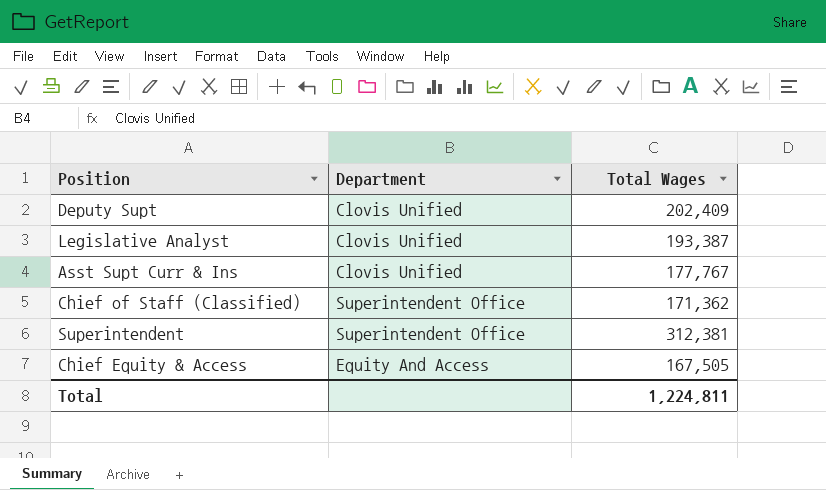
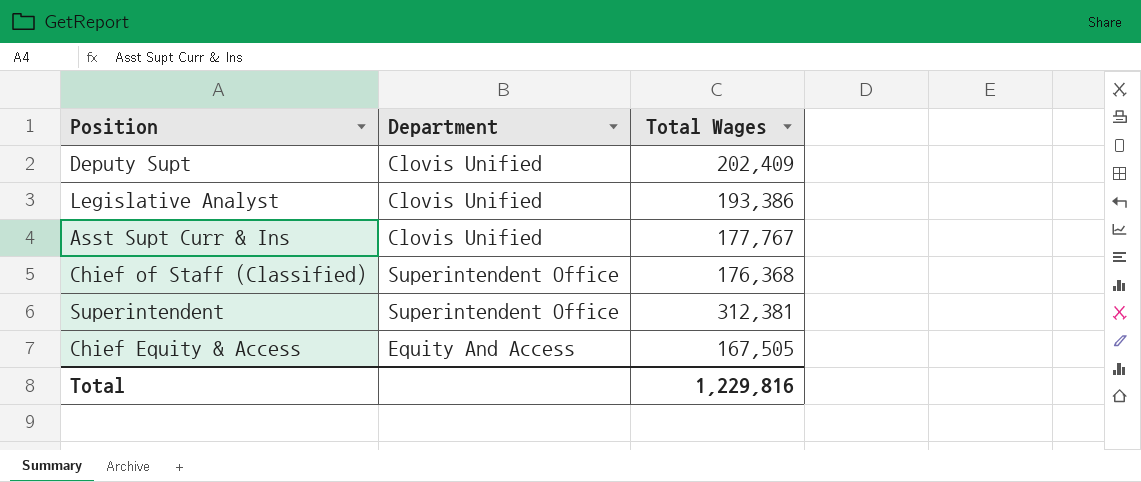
Legislative Analyst | Total Wages: 193,387 -> 193,386
Chief of Staff (Classified) | Total Wages: 171,362 -> 176,368
Total | Total Wages: 1,224,811 -> 1,229,816

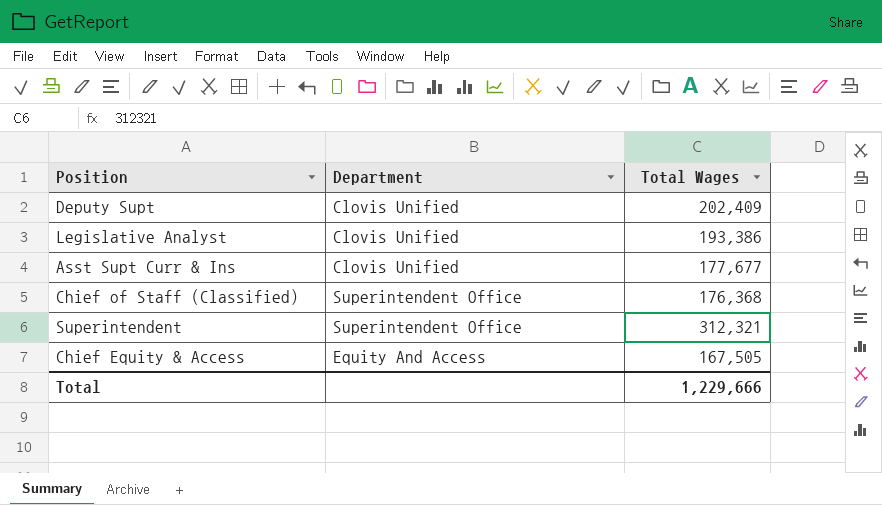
Asst Supt Curr & Ins | Total Wages: 177,767 -> 177,677
Superintendent | Total Wages: 312,381 -> 312,321
Total | Total Wages: 1,229,816 -> 1,229,666

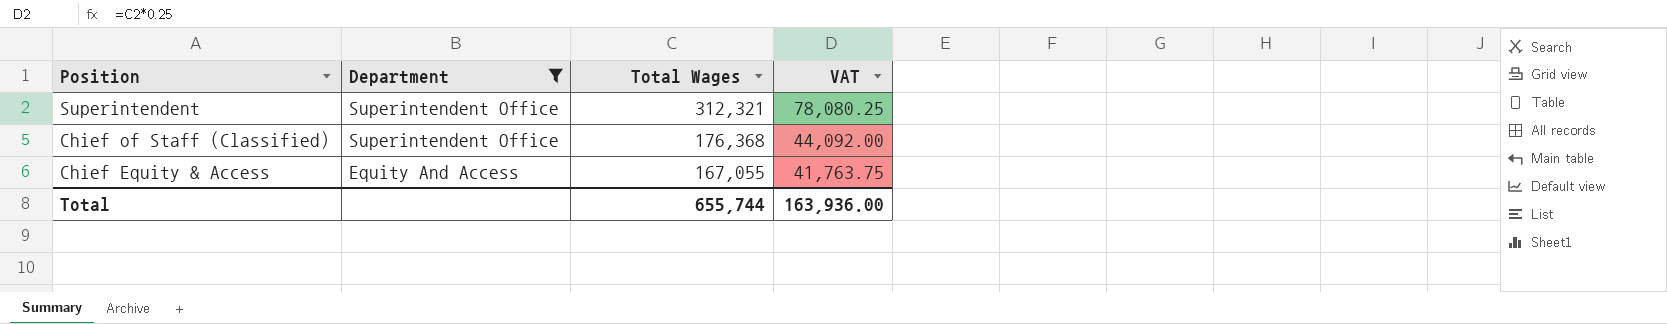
filter: none -> Department != Clovis Unified
row order: none -> Position descending
column VAT | formula: none -> [Total Wages] * 0.25
Chief Equity & Access | Total Wages: 167,505 -> 167,055
Total | Total Wages: 1,229,666 -> 655,744

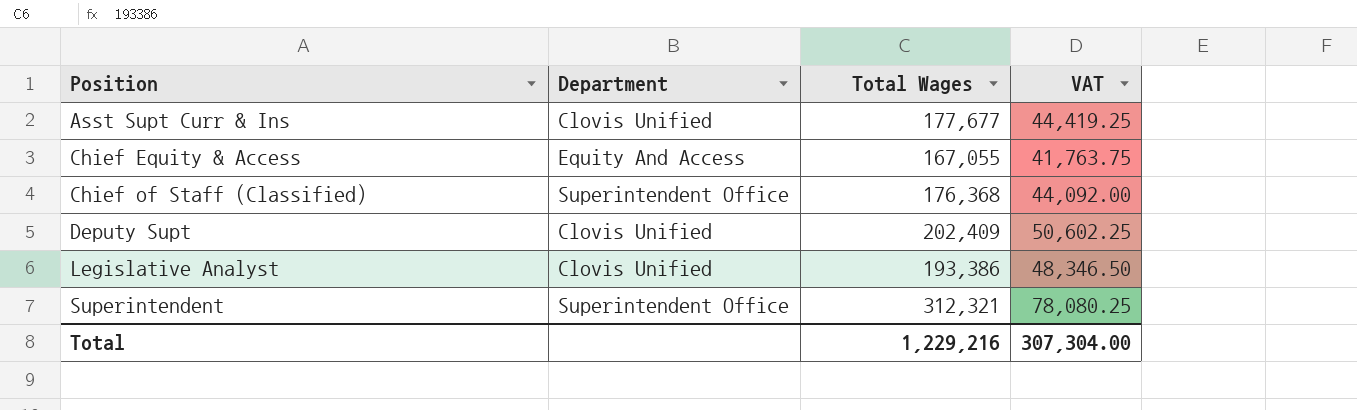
filter: Department != Clovis Unified -> none
row order: Position descending -> Position ascending
Total | Total Wages: 655,744 -> 1,229,216
Total | VAT: 163,936.00 -> 307,304.00

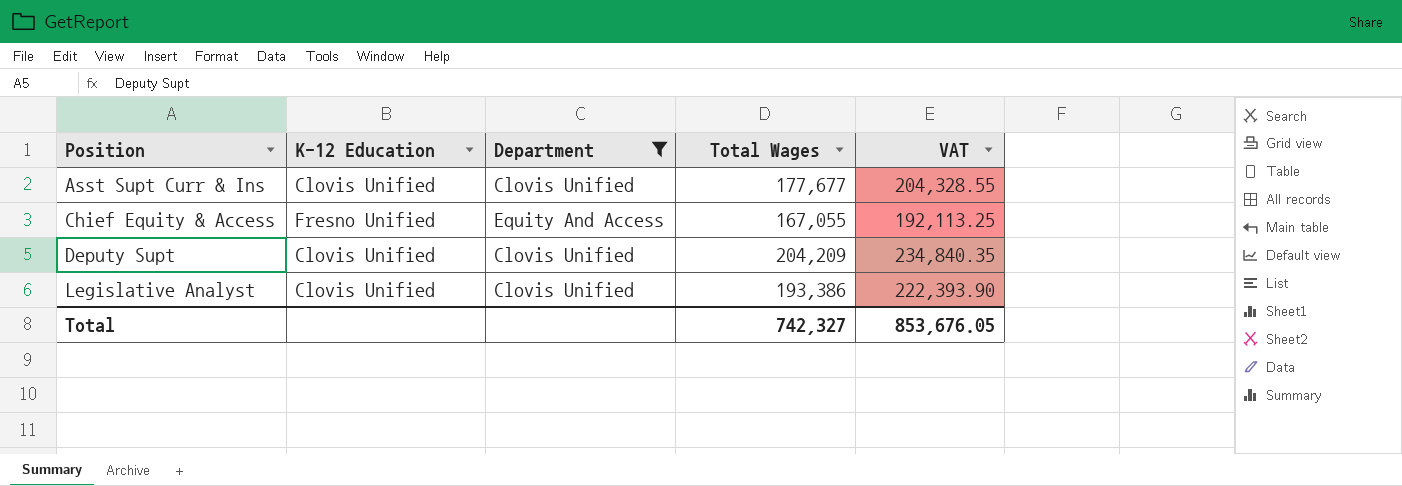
filter: none -> Department != Superintendent Office
column K-12 Education | position: none -> 2
column VAT | formula: [Total Wages] * 0.25 -> [Total Wages] * 1.15
Deputy Supt | Total Wages: 202,409 -> 204,209
Total | Total Wages: 1,229,216 -> 742,327
Total | VAT: 307,304.00 -> 853,676.05

